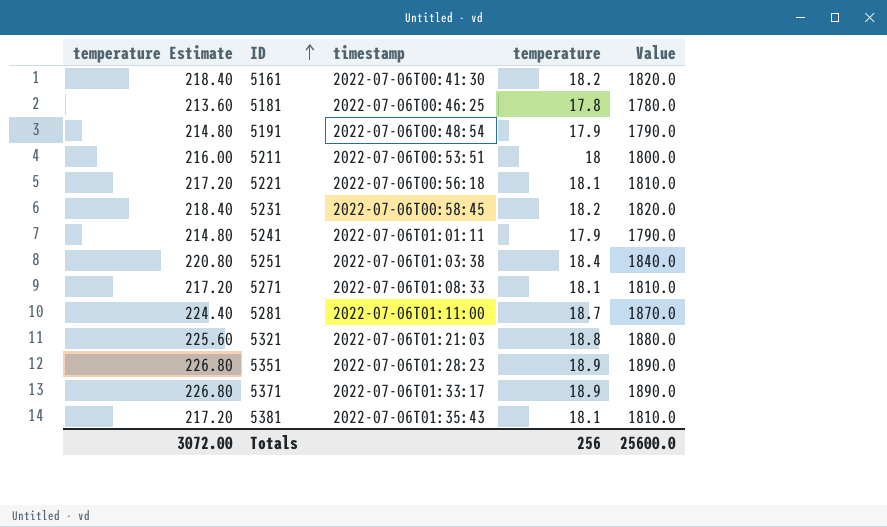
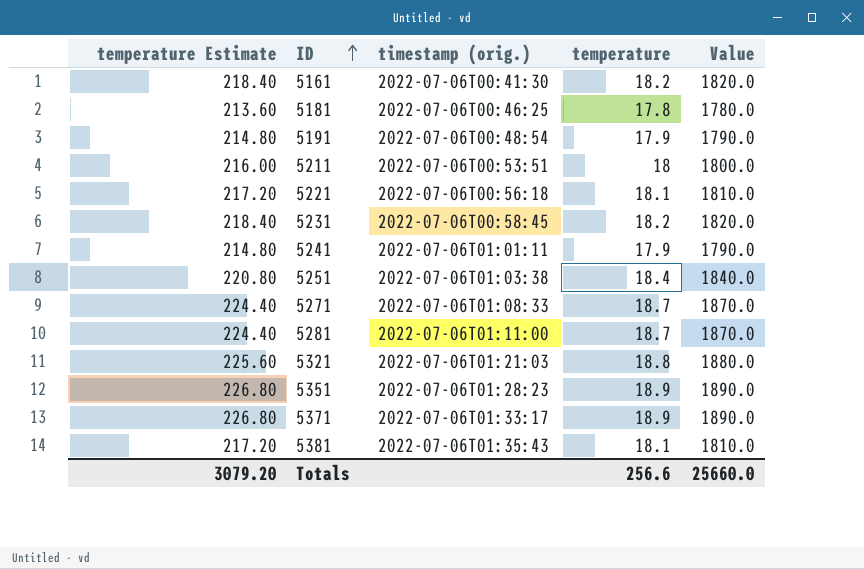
column name: timestamp -> timestamp (orig.)
5271 | temperature Estimate: 217.20 -> 224.40
5271 | temperature: 18.1 -> 18.7
5271 | Value: 1810.0 -> 1870.0
Totals | temperature Estimate: 3072.00 -> 3079.20
Totals | temperature: 256 -> 256.6
Totals | Value: 25600.0 -> 25660.0

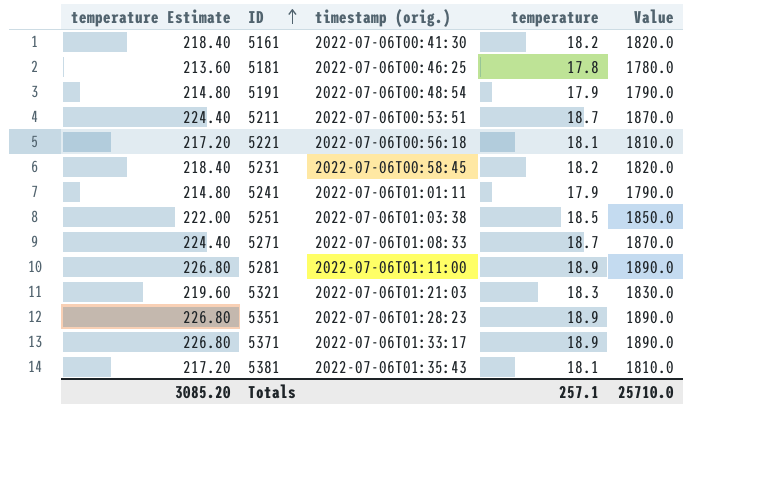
5211 | temperature Estimate: 216.00 -> 224.40
5211 | temperature: 18 -> 18.7
5211 | Value: 1800.0 -> 1870.0
5251 | temperature Estimate: 220.80 -> 222.00
5251 | temperature: 18.4 -> 18.5
5251 | Value: 1840.0 -> 1850.0
5281 | temperature Estimate: 224.40 -> 226.80
5281 | temperature: 18.7 -> 18.9
5281 | Value: 1870.0 -> 1890.0
5321 | temperature Estimate: 225.60 -> 219.60
5321 | temperature: 18.8 -> 18.3
5321 | Value: 1880.0 -> 1830.0
Totals | temperature Estimate: 3079.20 -> 3085.20
Totals | temperature: 256.6 -> 257.1
Totals | Value: 25660.0 -> 25710.0

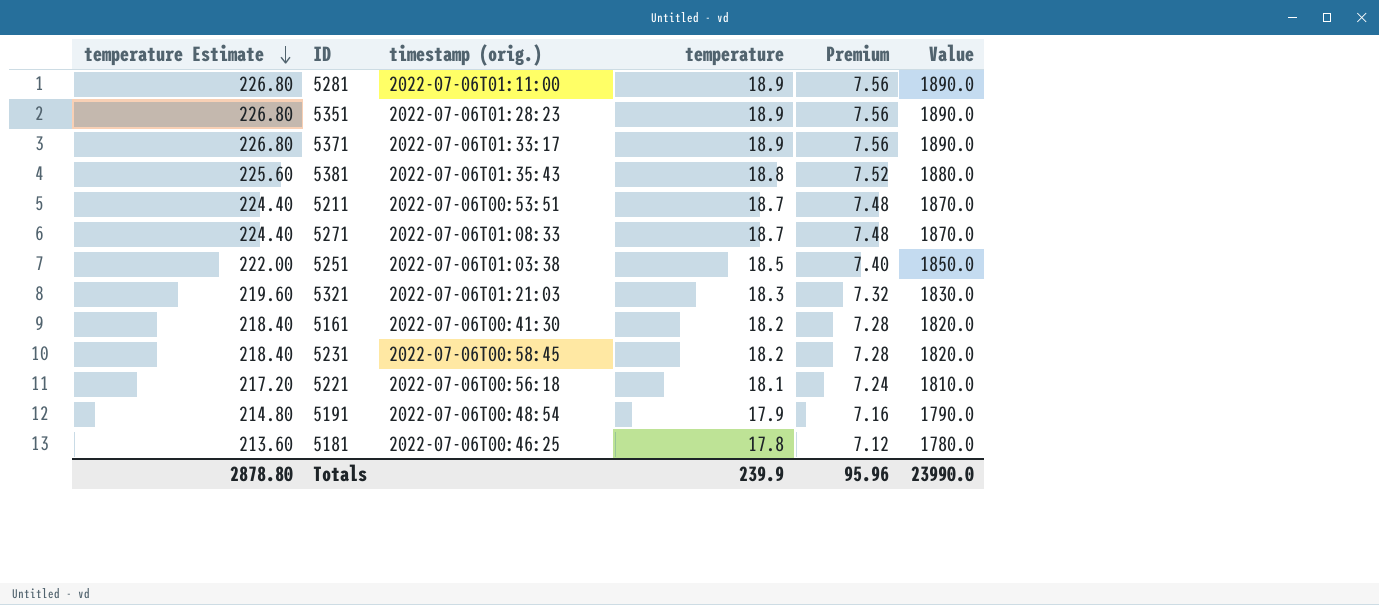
row order: ID ascending -> temperature Estimate descending
column Premium | formula: none -> [temperature] * 0.4
row 5241: 214.80 | 2022-07-06T01:01:11 | 17.9 | 1790.0 -> none
5381 | temperature Estimate: 217.20 -> 225.60
5381 | temperature: 18.1 -> 18.8
5381 | Value: 1810.0 -> 1880.0
Totals | temperature Estimate: 3085.20 -> 2878.80
Totals | temperature: 257.1 -> 239.9
Totals | Value: 25710.0 -> 23990.0

